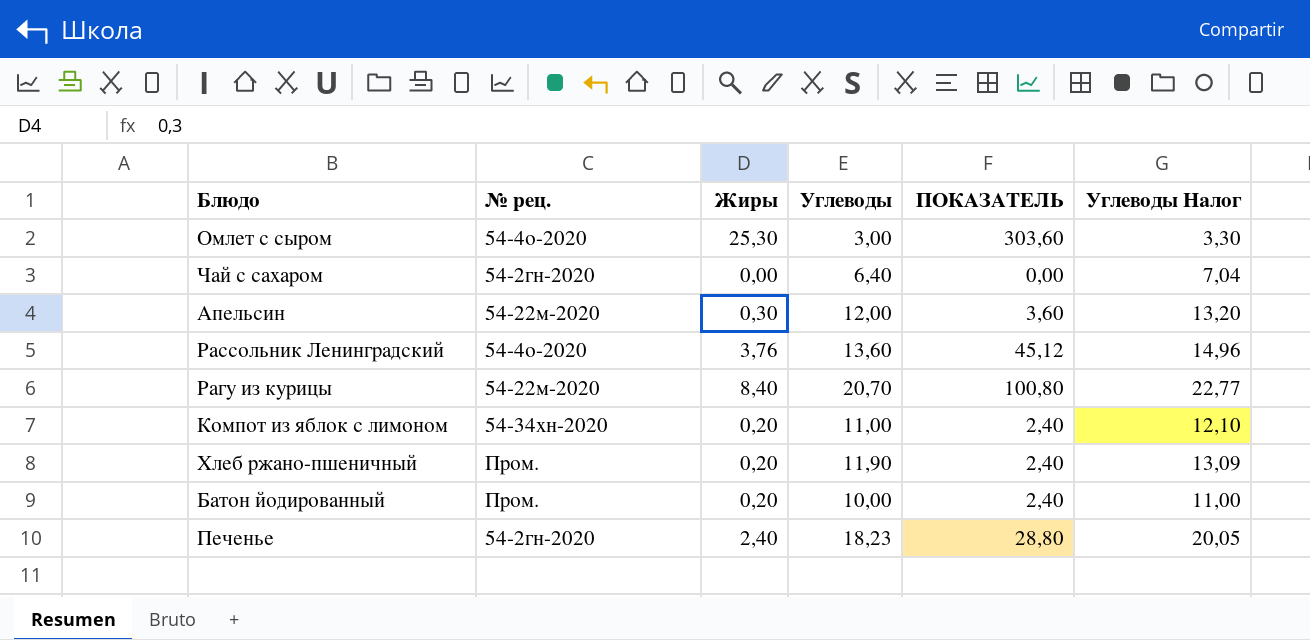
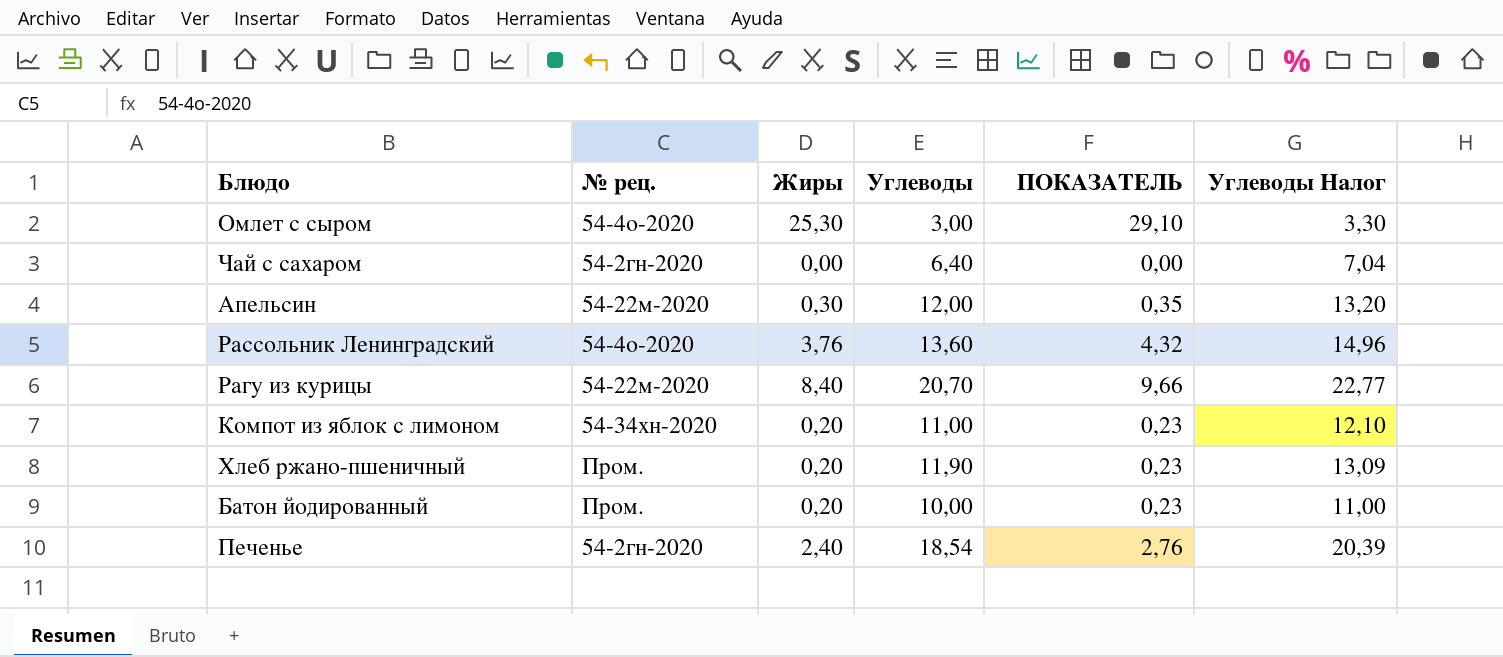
column ПОКАЗАТЕЛЬ | formula: [Жиры] * 12 -> [Жиры] * 1,15
Печенье | Углеводы: 18,23 -> 18,54
Печенье | Углеводы Налог: 20,05 -> 20,39

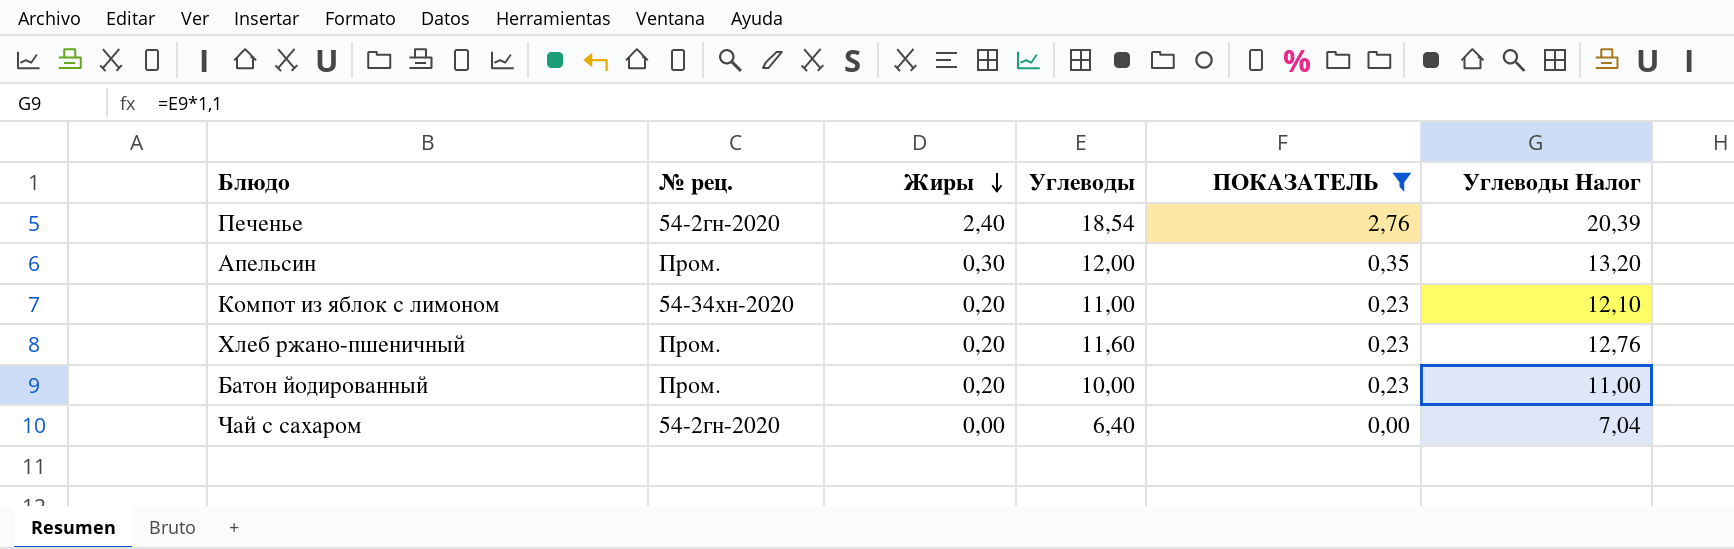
filter: none -> ПОКАЗАТЕЛЬ <= 2,76
row order: none -> Жиры descending
Апельсин | № рец.: 54-22м-2020 -> Пром.
Хлеб ржано-пшеничный | Углеводы: 11,90 -> 11,60
Хлеб ржано-пшеничный | Углеводы Налог: 13,09 -> 12,76

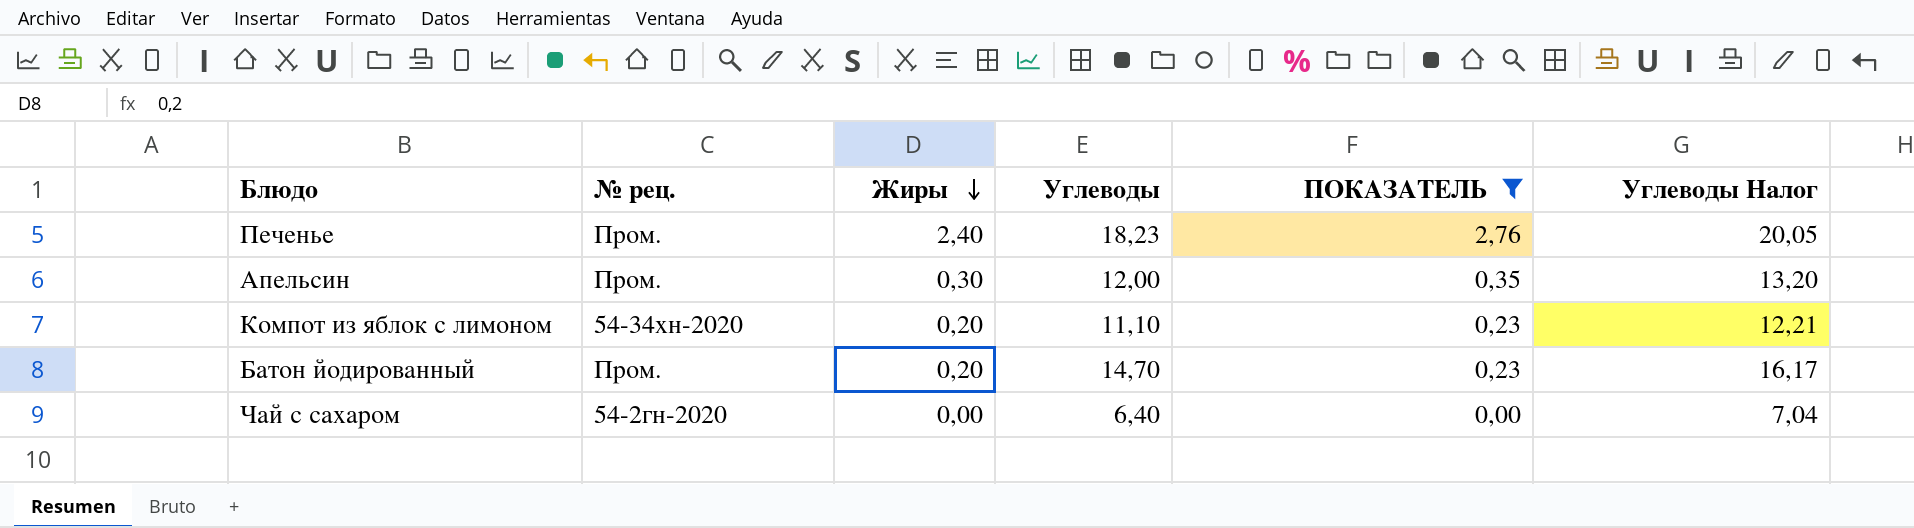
row Хлеб ржано-пшеничный: Пром. | 0,20 | 11,60 | 0,23 | 12,76 -> none
Печенье | № рец.: 54-2гн-2020 -> Пром.
Печенье | Углеводы: 18,54 -> 18,23
Печенье | Углеводы Налог: 20,39 -> 20,05
Компот из яблок с лимоном | Углеводы: 11,00 -> 11,10
Компот из яблок с лимоном | Углеводы Налог: 12,10 -> 12,21
Батон йодированный | Углеводы: 10,00 -> 14,70
Батон йодированный | Углеводы Налог: 11,00 -> 16,17

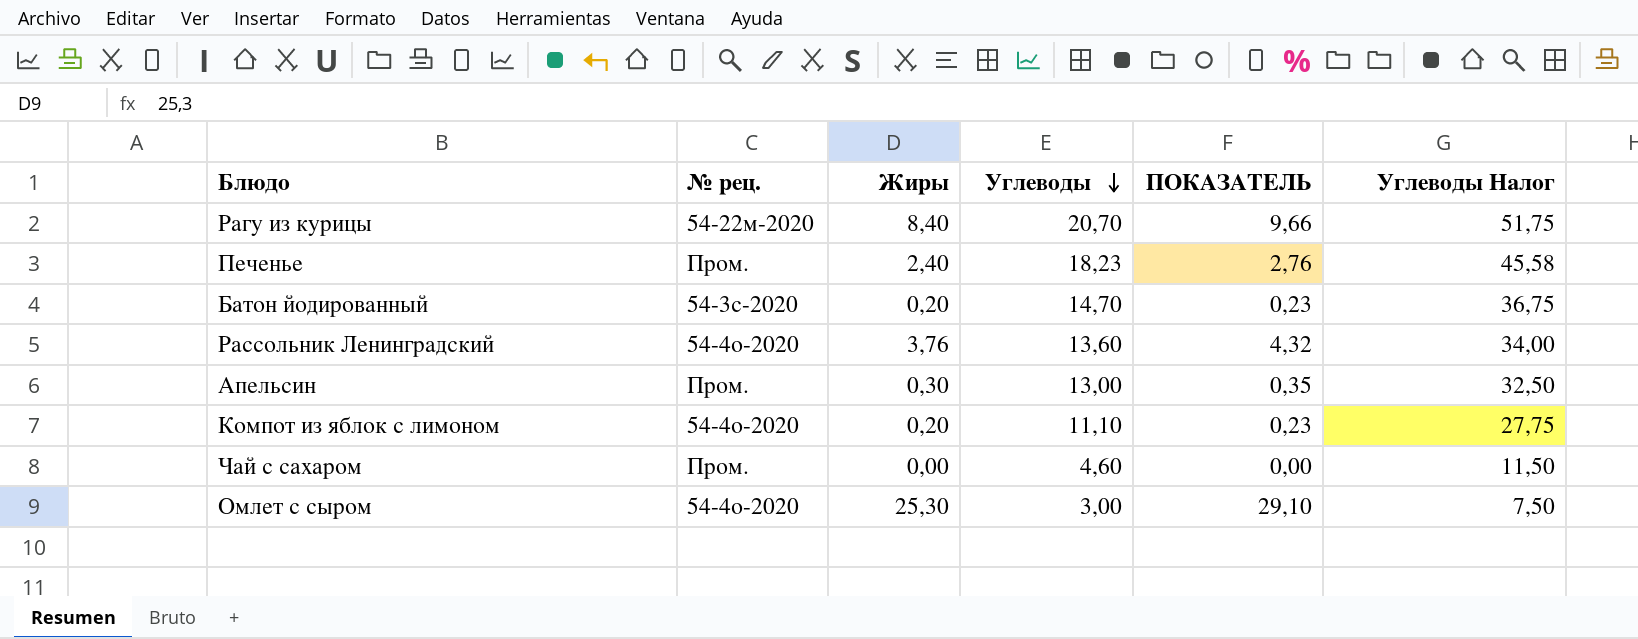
filter: ПОКАЗАТЕЛЬ <= 2,76 -> none
row order: Жиры descending -> Углеводы descending
column Углеводы Налог | formula: [Углеводы] * 1,1 -> [Углеводы] * 2,5
Батон йодированный | № рец.: Пром. -> 54-3с-2020
Апельсин | Углеводы: 12,00 -> 13,00
Компот из яблок с лимоном | № рец.: 54-34хн-2020 -> 54-4о-2020
Чай с сахаром | № рец.: 54-2гн-2020 -> Пром.
Чай с сахаром | Углеводы: 6,40 -> 4,60

